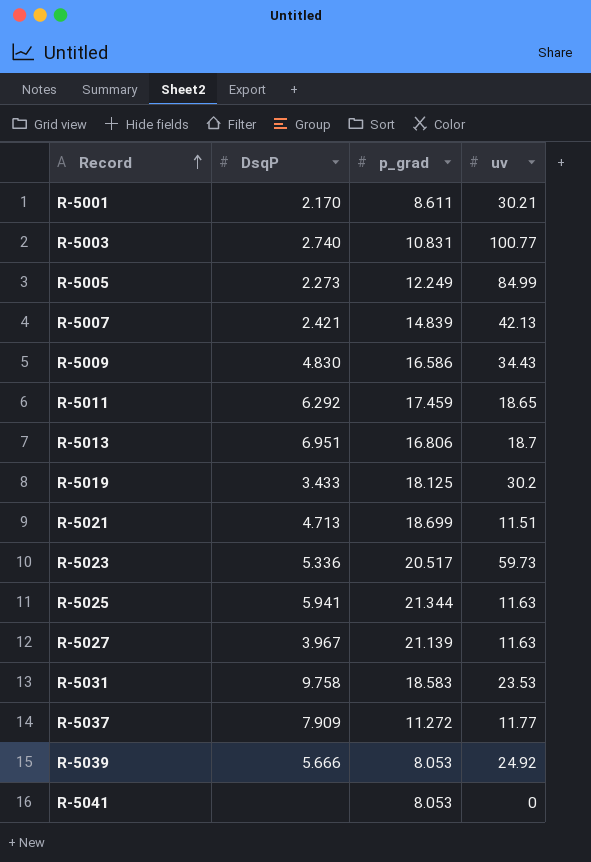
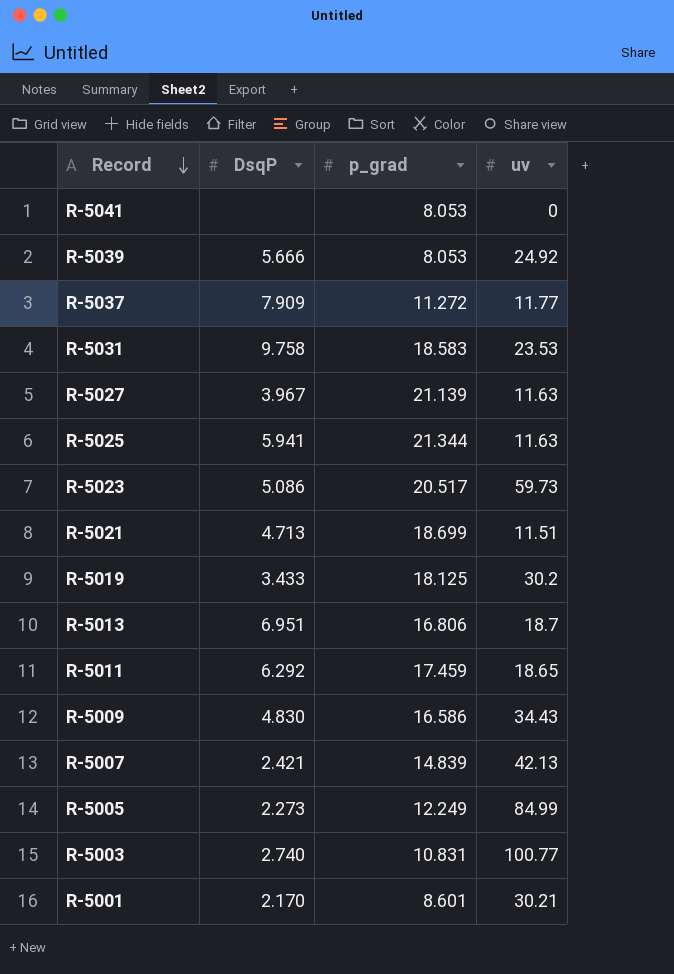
row order: Record ascending -> Record descending
R-5023 | DsqP: 5.336 -> 5.086
R-5001 | p_grad: 8.611 -> 8.601

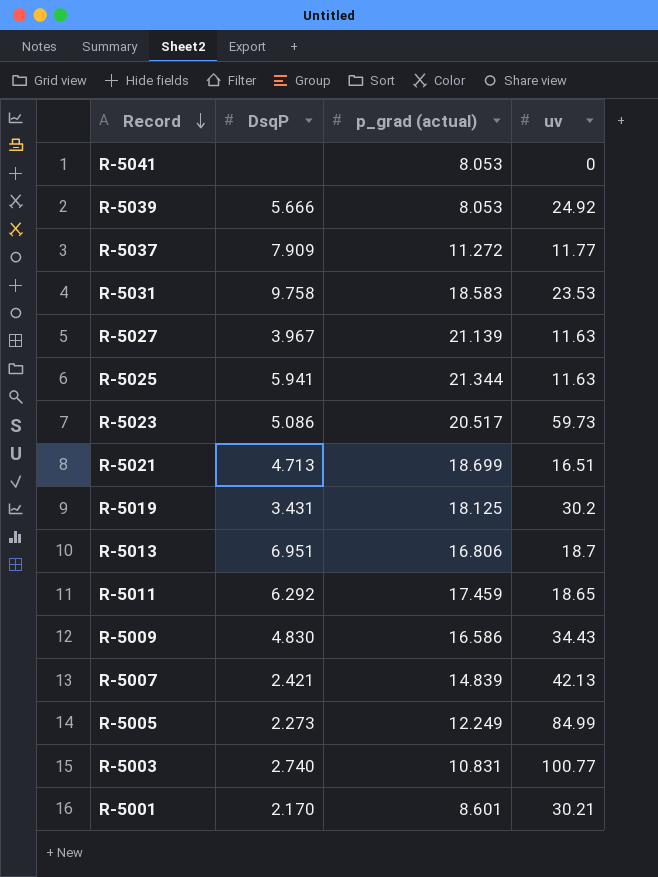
column name: p_grad -> p_grad (actual)
R-5021 | uv: 11.51 -> 16.51
R-5019 | DsqP: 3.433 -> 3.431

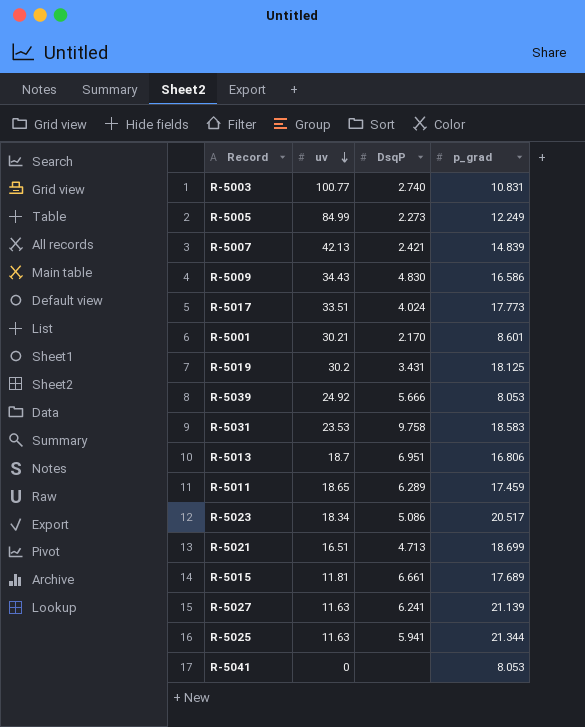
row order: Record descending -> uv descending
column uv | position: 4 -> 2
column name: p_grad (actual) -> p_grad
row R-5037: 7.909 | 11.272 | 11.77 -> none
row R-5017: none -> 33.51 | 4.024 | 17.773
R-5011 | DsqP: 6.292 -> 6.289
R-5023 | uv: 59.73 -> 18.34
row R-5015: none -> 11.81 | 6.661 | 17.689
R-5027 | DsqP: 3.967 -> 6.241

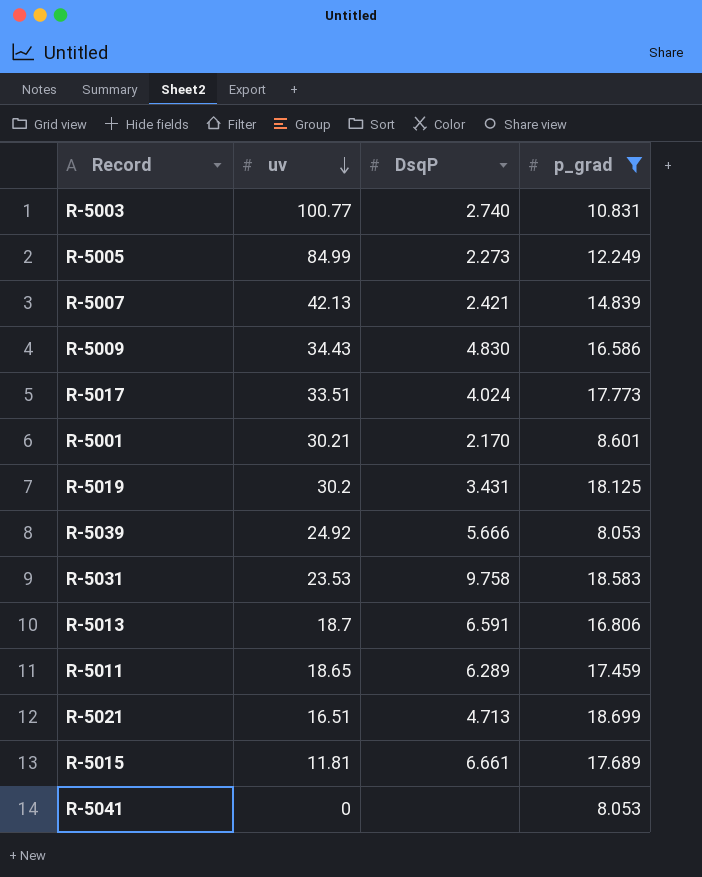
filter: none -> p_grad <= 18.699
R-5013 | DsqP: 6.951 -> 6.591

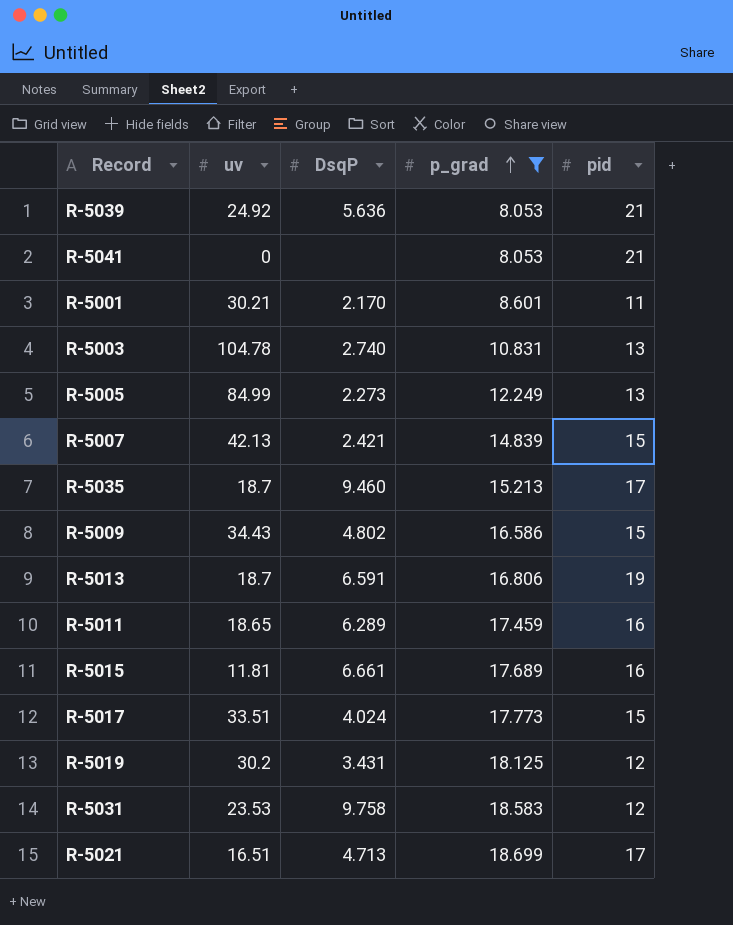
row order: uv descending -> p_grad ascending
column pid | position: none -> 5
R-5039 | DsqP: 5.666 -> 5.636
R-5003 | uv: 100.77 -> 104.78
row R-5035: none -> 18.7 | 9.460 | 15.213 | 17
R-5009 | DsqP: 4.830 -> 4.802

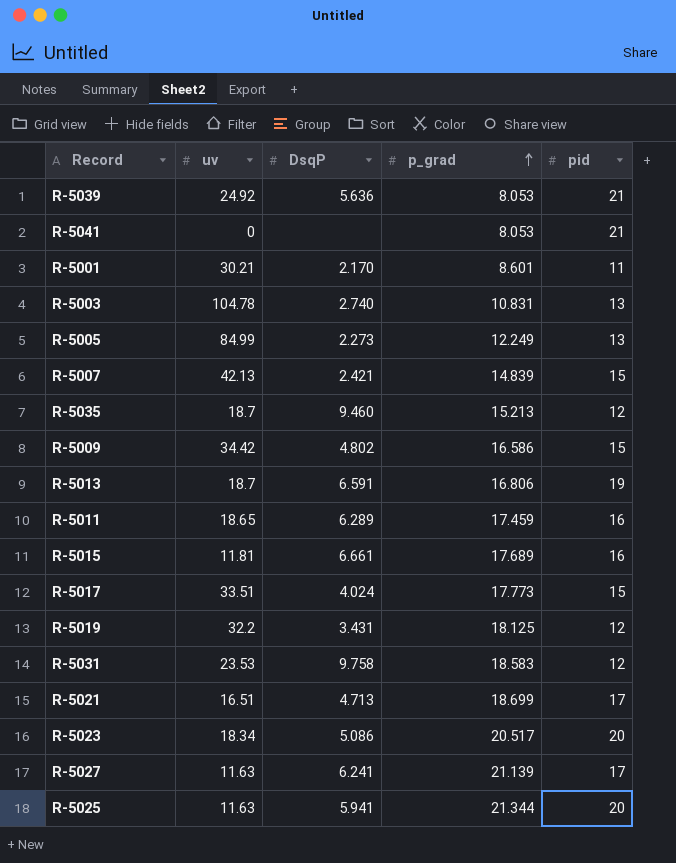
filter: p_grad <= 18.699 -> none
R-5035 | pid: 17 -> 12
R-5009 | uv: 34.43 -> 34.42
R-5019 | uv: 30.2 -> 32.2

